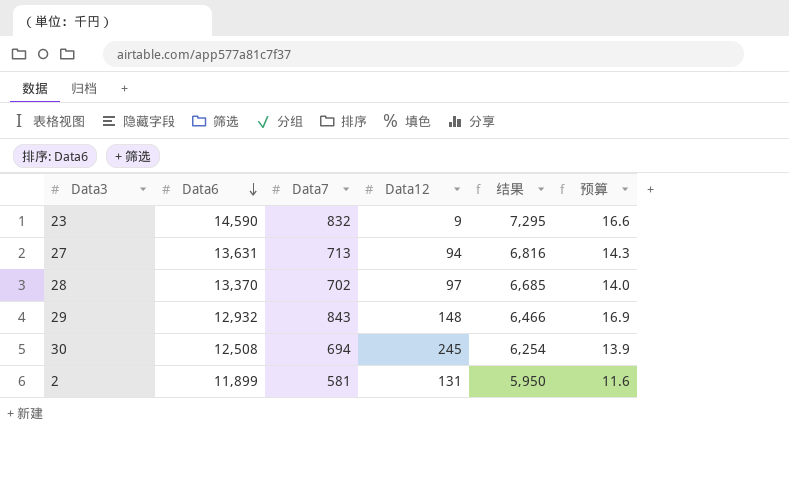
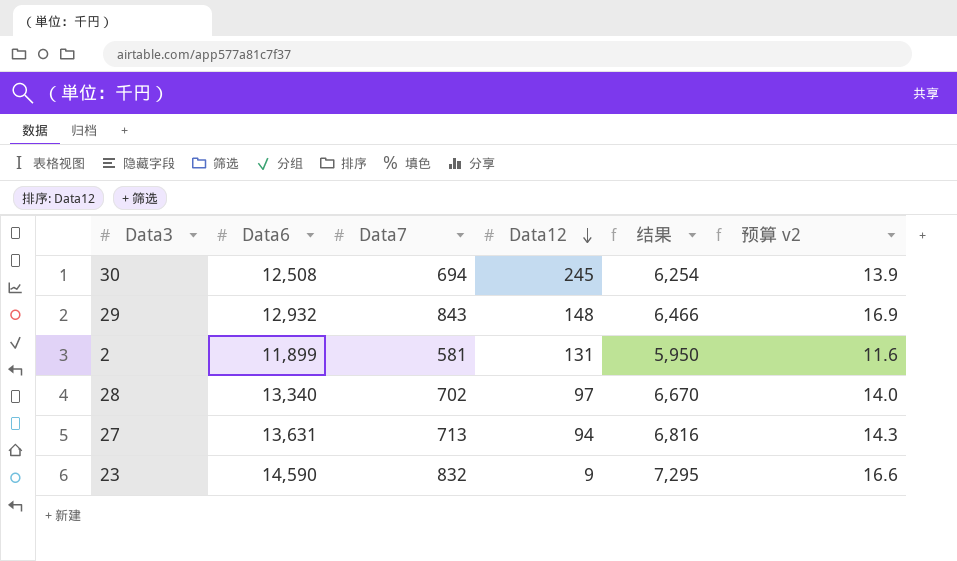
row order: Data6 descending -> Data12 descending
column name: 预算 -> 预算 v2
28 | Data6: 13,370 -> 13,340
28 | 结果: 6,685 -> 6,670

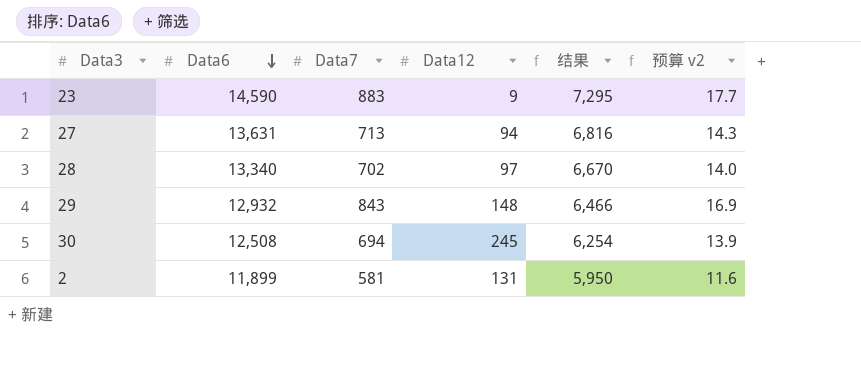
row order: Data12 descending -> Data6 descending
23 | Data7: 832 -> 883
23 | 预算 v2: 16.6 -> 17.7

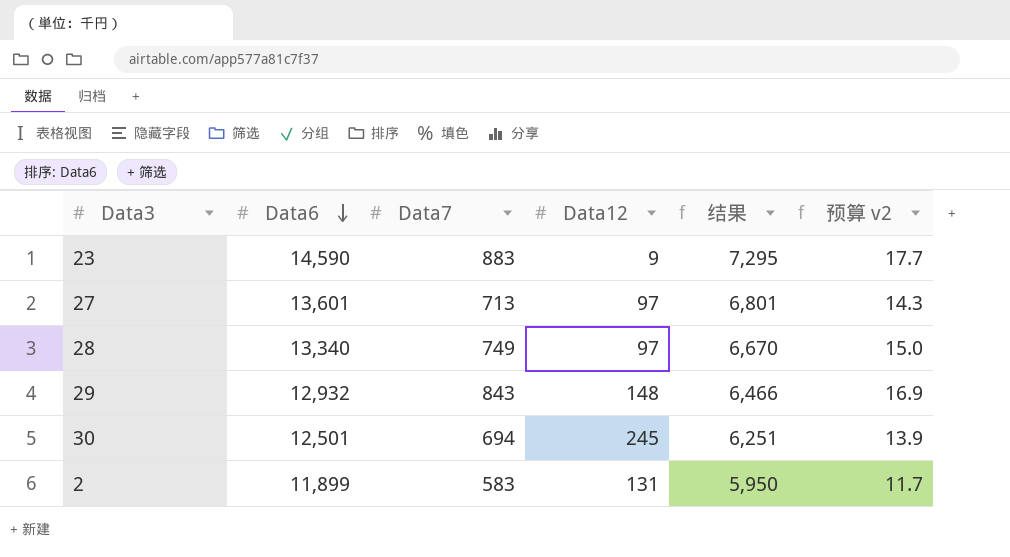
27 | Data6: 13,631 -> 13,601
27 | Data12: 94 -> 97
27 | 结果: 6,816 -> 6,801
28 | Data7: 702 -> 749
28 | 预算 v2: 14.0 -> 15.0
30 | Data6: 12,508 -> 12,501
30 | 结果: 6,254 -> 6,251
2 | Data7: 581 -> 583
2 | 预算 v2: 11.6 -> 11.7

